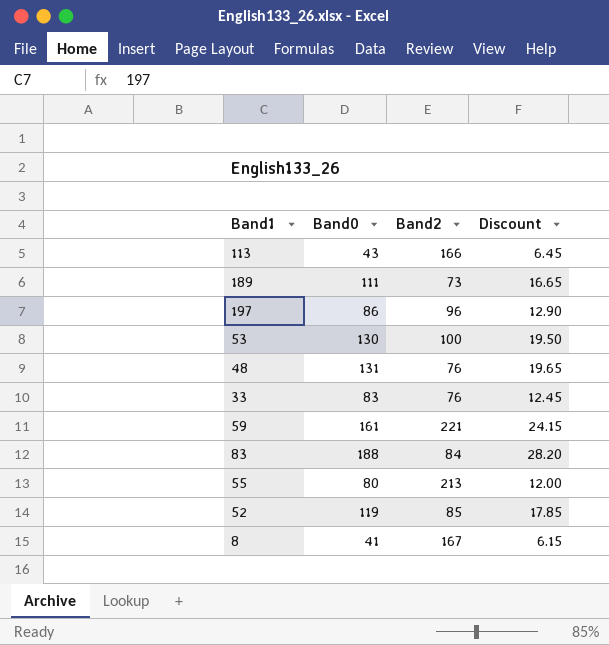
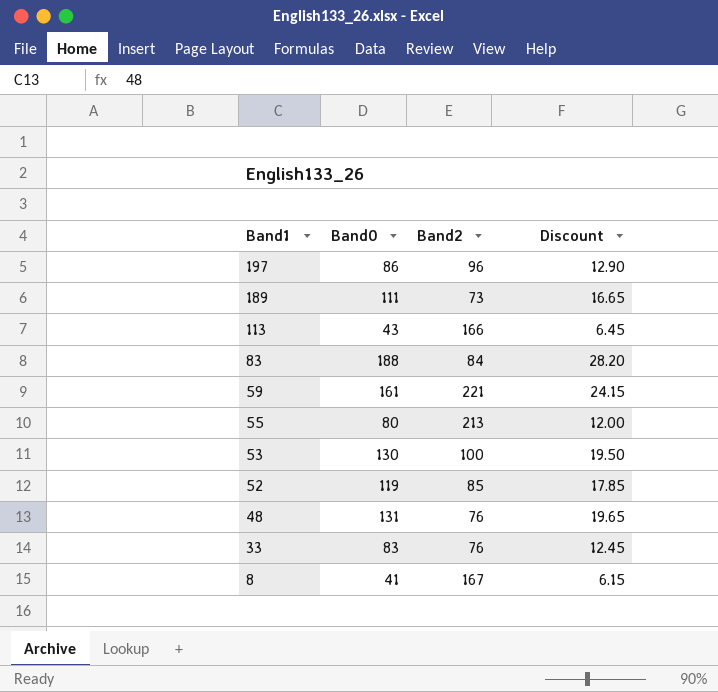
row order: none -> Band1 descending

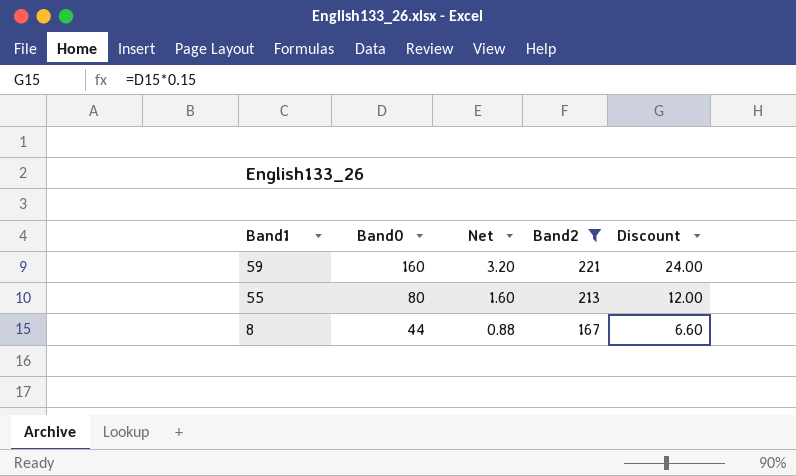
filter: none -> Band2 >= 167
column Net | formula: none -> [Band0] * 0.02
59 | Band0: 161 -> 160
59 | Discount: 24.15 -> 24.00
8 | Band0: 41 -> 44
8 | Discount: 6.15 -> 6.60

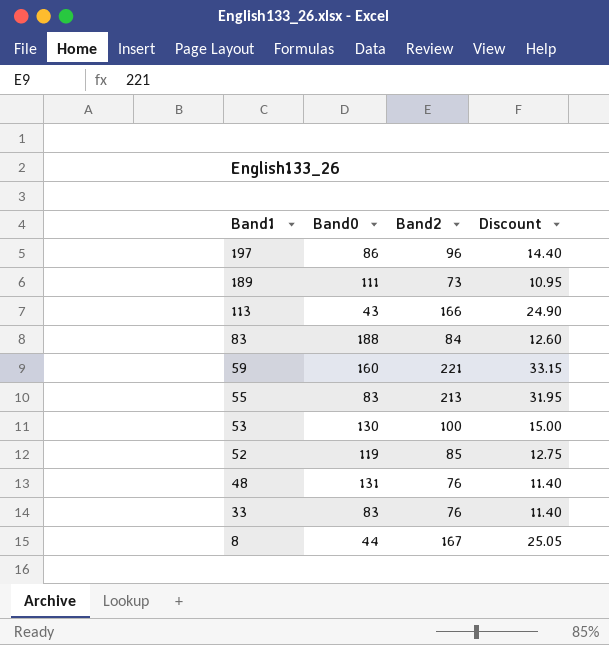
filter: Band2 >= 167 -> none
column Net | formula: [Band0] * 0.02 -> none
column Discount | formula: [Band0] * 0.15 -> [Band2] * 0.15
55 | Band0: 80 -> 83

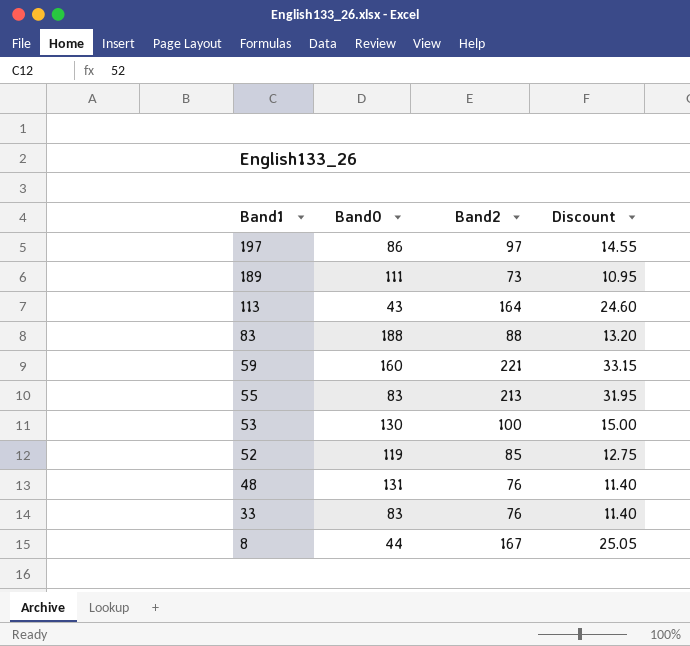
197 | Band2: 96 -> 97
197 | Discount: 14.40 -> 14.55
113 | Band2: 166 -> 164
113 | Discount: 24.90 -> 24.60
83 | Band2: 84 -> 88
83 | Discount: 12.60 -> 13.20

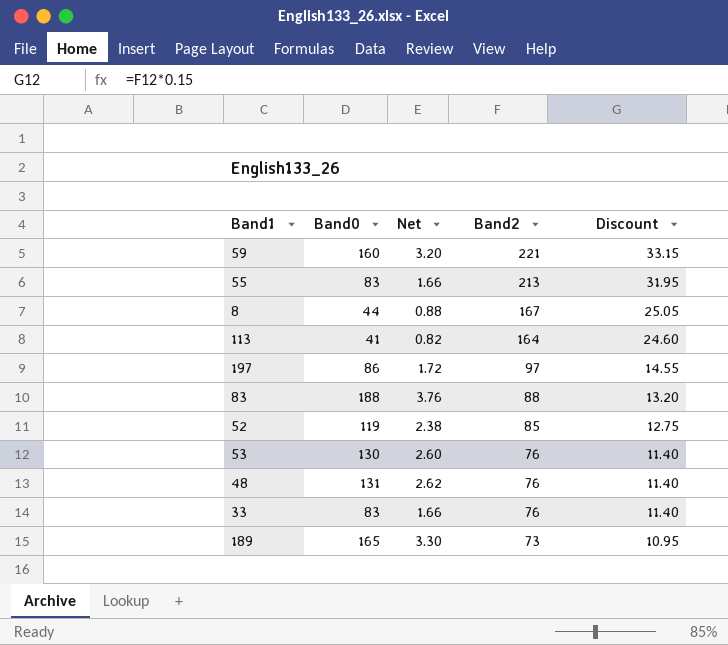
row order: Band1 descending -> Band2 descending
column Net | formula: none -> [Band0] * 0.02
113 | Band0: 43 -> 41
53 | Band2: 100 -> 76
53 | Discount: 15.00 -> 11.40
189 | Band0: 111 -> 165

